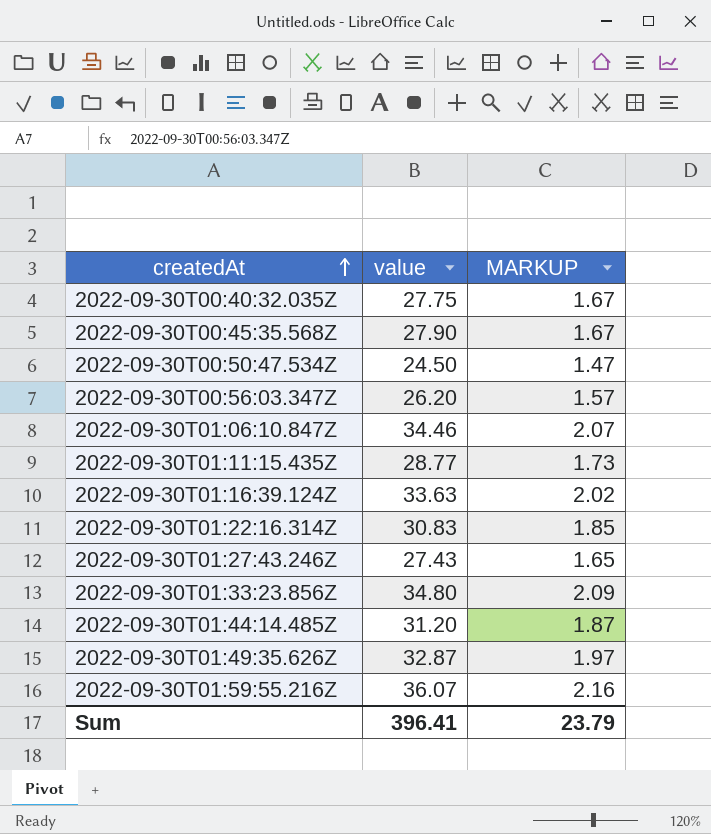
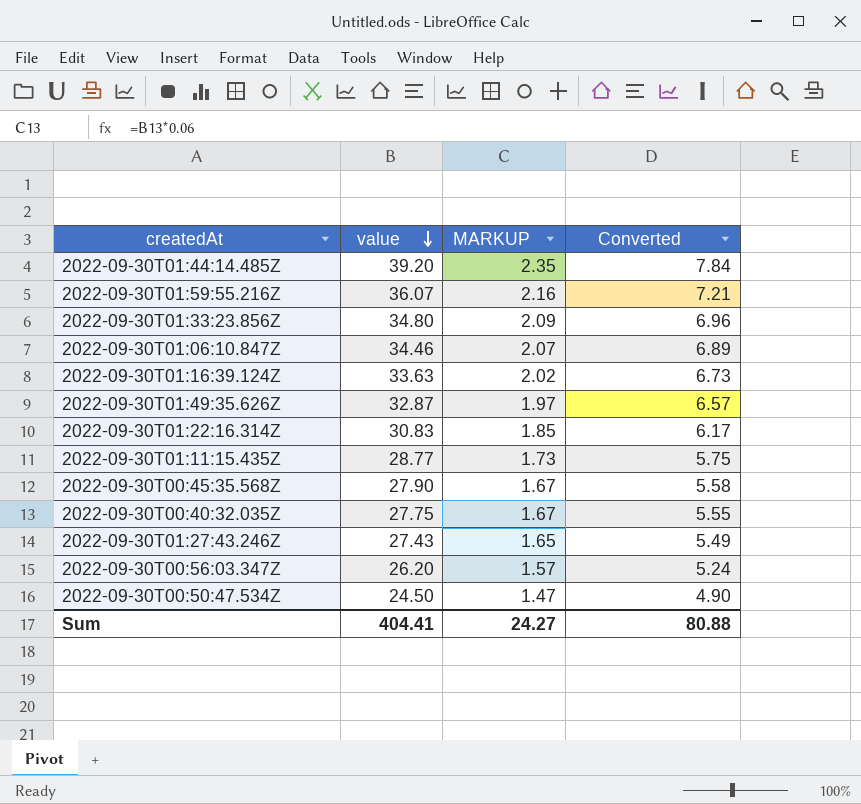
row order: createdAt ascending -> value descending
column Converted | formula: none -> [value] * 0.2
2022-09-30T01:44:14.485Z | value: 31.20 -> 39.20
2022-09-30T01:44:14.485Z | MARKUP: 1.87 -> 2.35
Sum | value: 396.41 -> 404.41
Sum | MARKUP: 23.79 -> 24.27

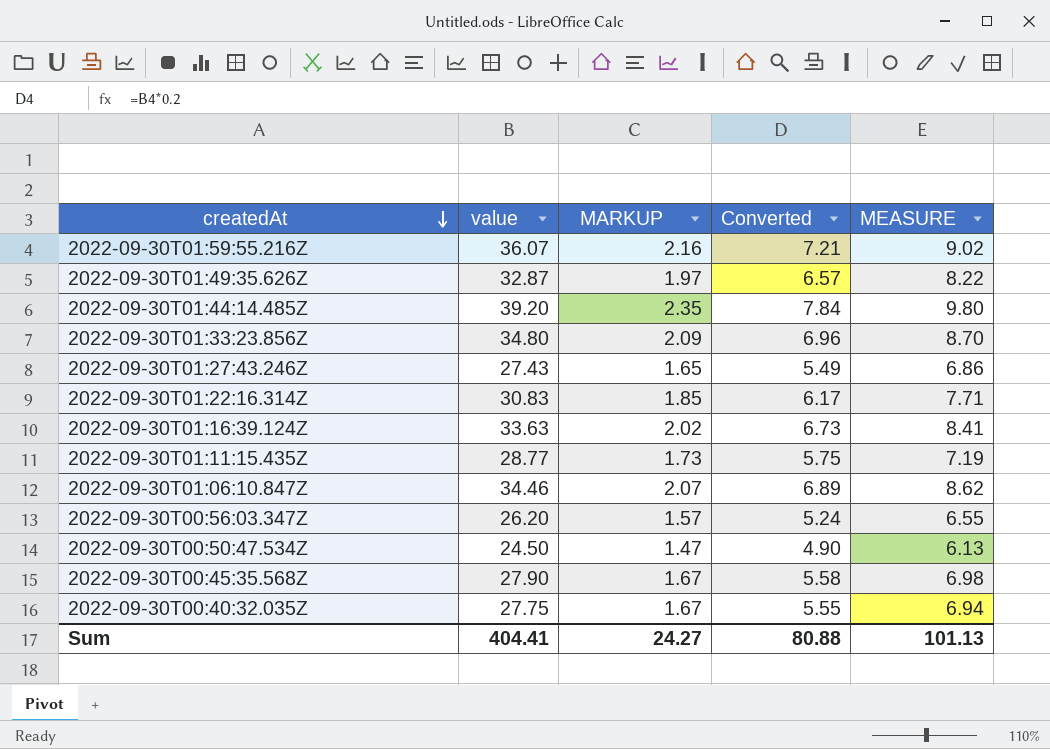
row order: value descending -> createdAt descending
column MEASURE | formula: none -> [value] * 0.25

